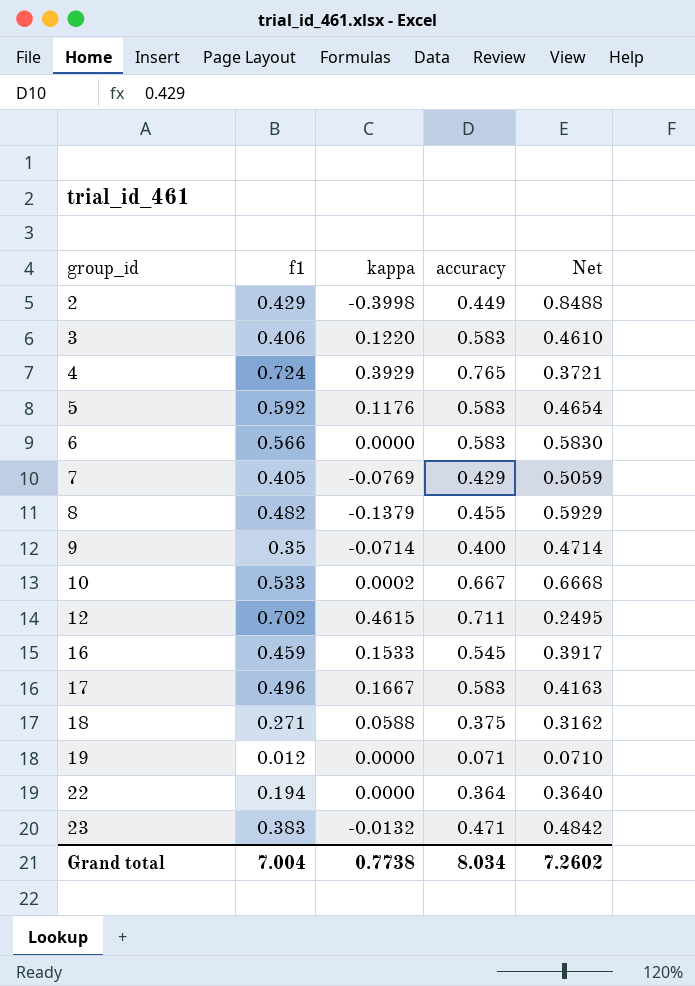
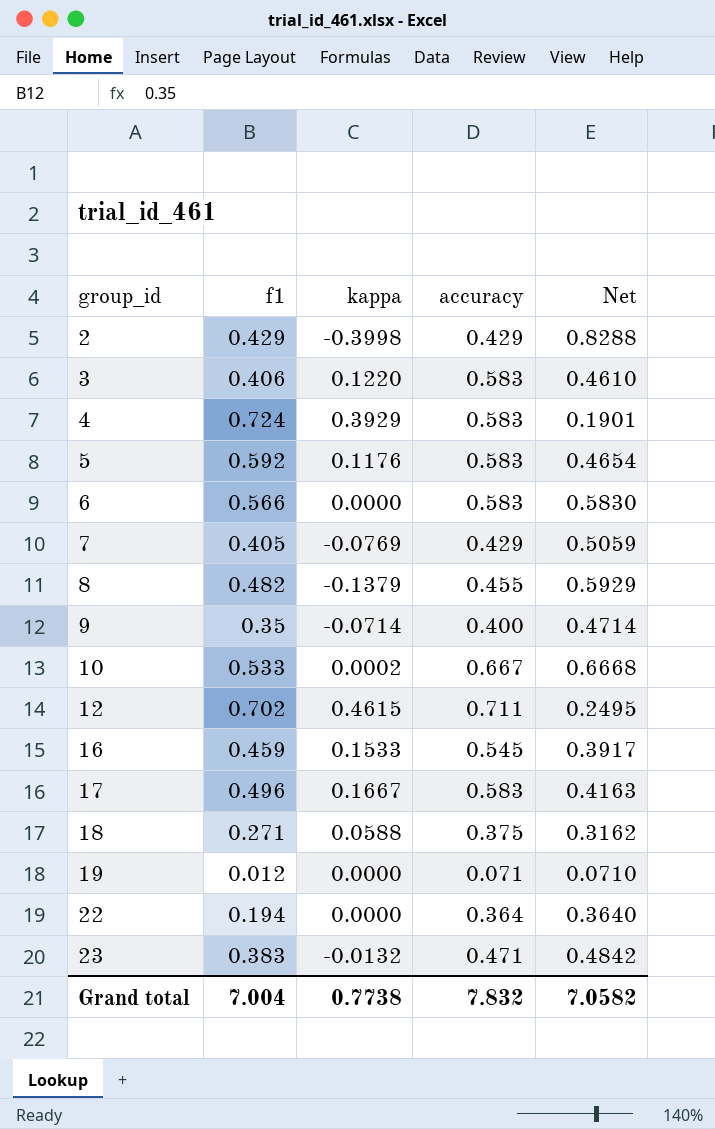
2 | accuracy: 0.449 -> 0.429
2 | Net: 0.8488 -> 0.8288
4 | accuracy: 0.765 -> 0.583
4 | Net: 0.3721 -> 0.1901
Grand total | accuracy: 8.034 -> 7.832
Grand total | Net: 7.2602 -> 7.0582

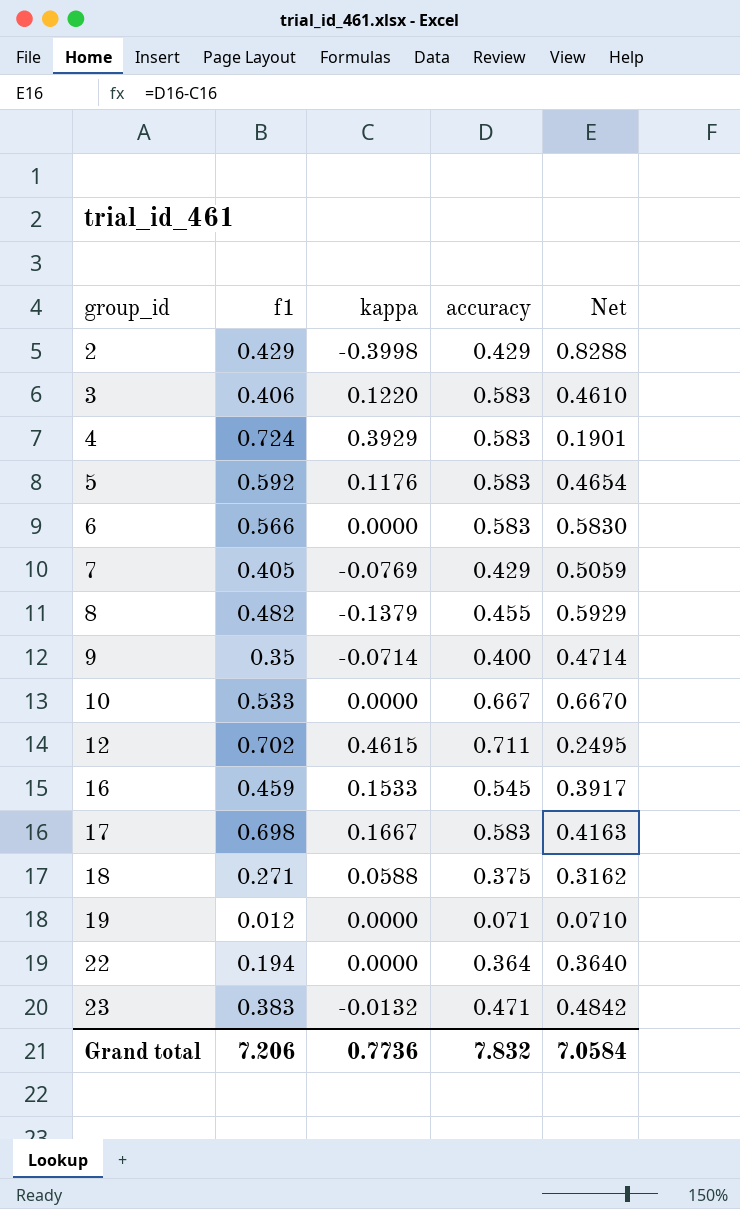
10 | kappa: 0.0002 -> 0.0000
10 | Net: 0.6668 -> 0.6670
17 | f1: 0.496 -> 0.698
Grand total | f1: 7.004 -> 7.206
Grand total | kappa: 0.7738 -> 0.7736
Grand total | Net: 7.0582 -> 7.0584

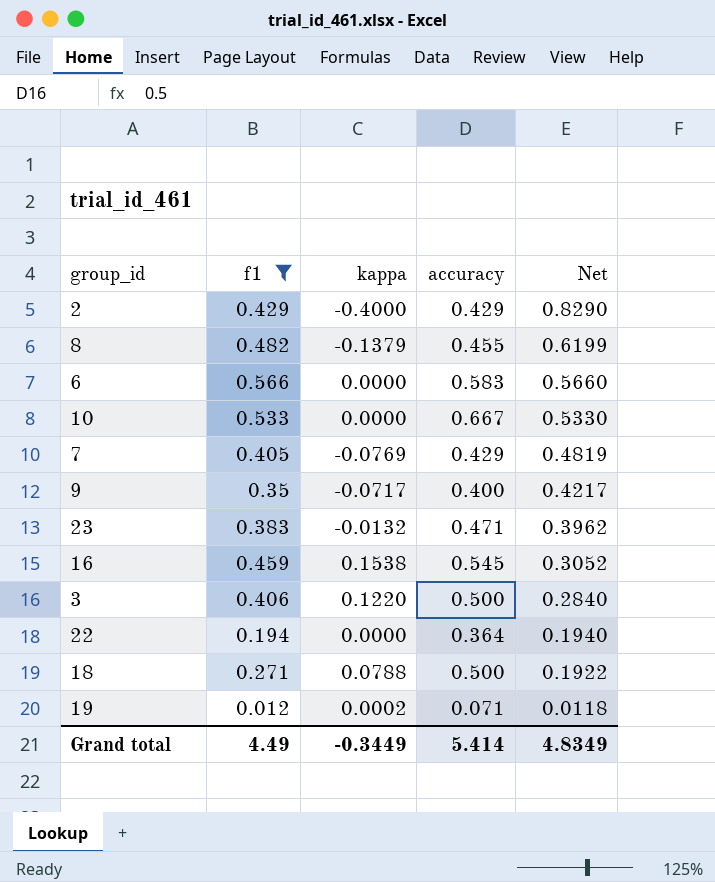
filter: none -> f1 <= 0.566
row order: group_id ascending -> Net descending
column Net | formula: [accuracy] - [kappa] -> [f1] - [kappa]
2 | kappa: -0.3998 -> -0.4000
9 | kappa: -0.0714 -> -0.0717
16 | kappa: 0.1533 -> 0.1538
3 | accuracy: 0.583 -> 0.500
18 | kappa: 0.0588 -> 0.0788
18 | accuracy: 0.375 -> 0.500
19 | kappa: 0.0000 -> 0.0002
Grand total | f1: 7.206 -> 4.49
Grand total | kappa: 0.7736 -> -0.3449
Grand total | accuracy: 7.832 -> 5.414
Grand total | Net: 7.0584 -> 4.8349

